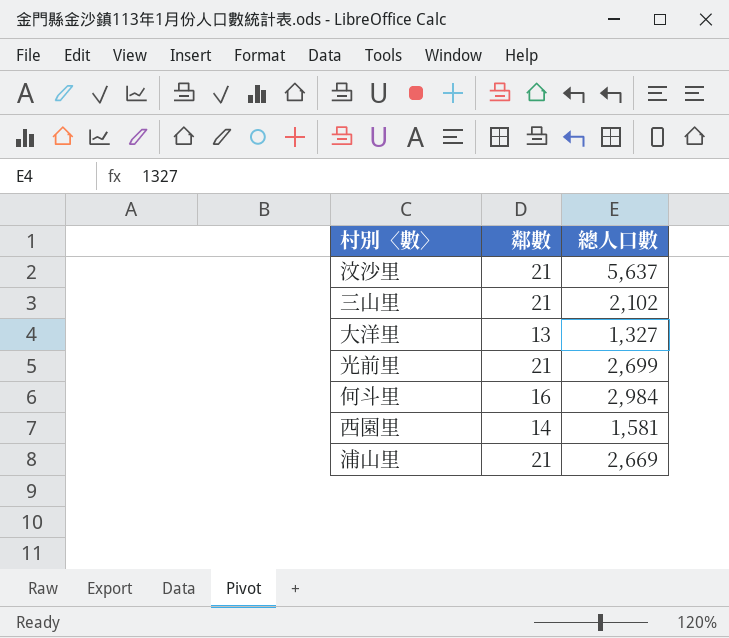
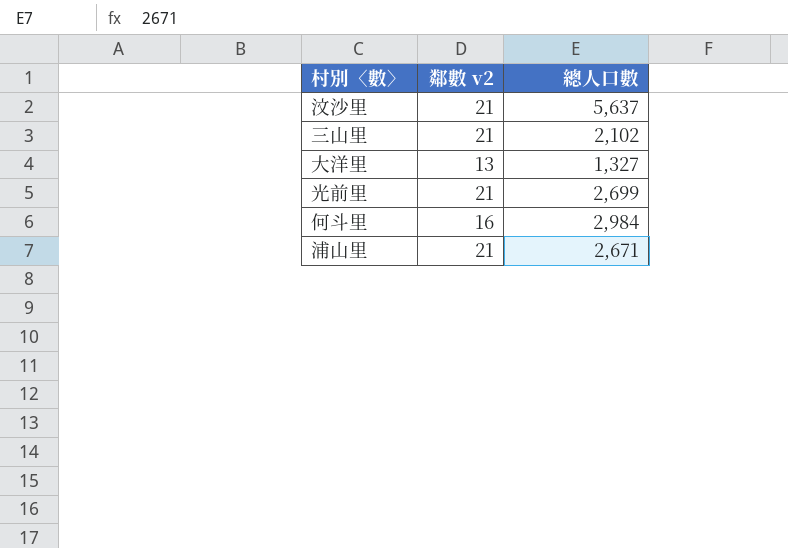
column name: 鄰數 -> 鄰數 v2
row 西園里: 14 | 1,581 -> none
浦山里 | 總人口數: 2,669 -> 2,671

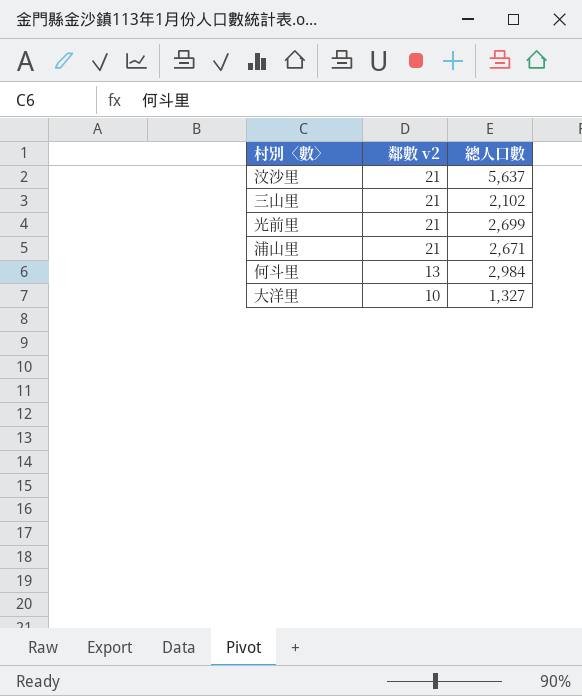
row order: none -> 鄰數 v2 descending
何斗里 | 鄰數 v2: 16 -> 13
大洋里 | 鄰數 v2: 13 -> 10

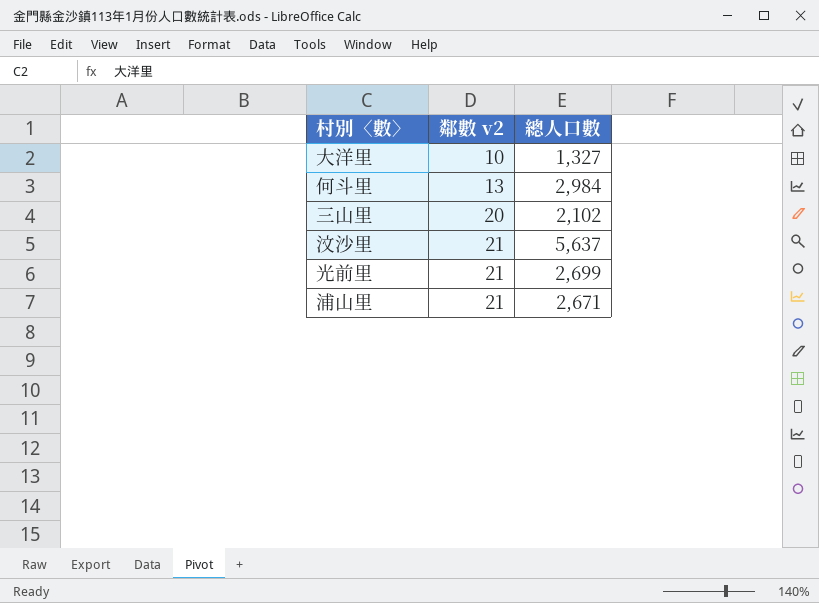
row order: 鄰數 v2 descending -> 鄰數 v2 ascending
三山里 | 鄰數 v2: 21 -> 20

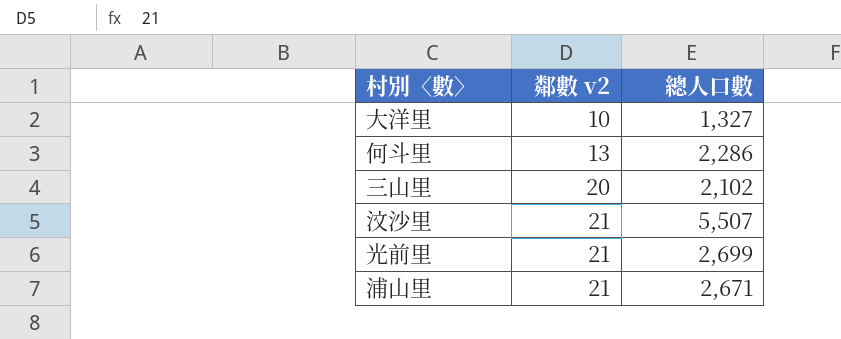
何斗里 | 總人口數: 2,984 -> 2,286
汶沙里 | 總人口數: 5,637 -> 5,507

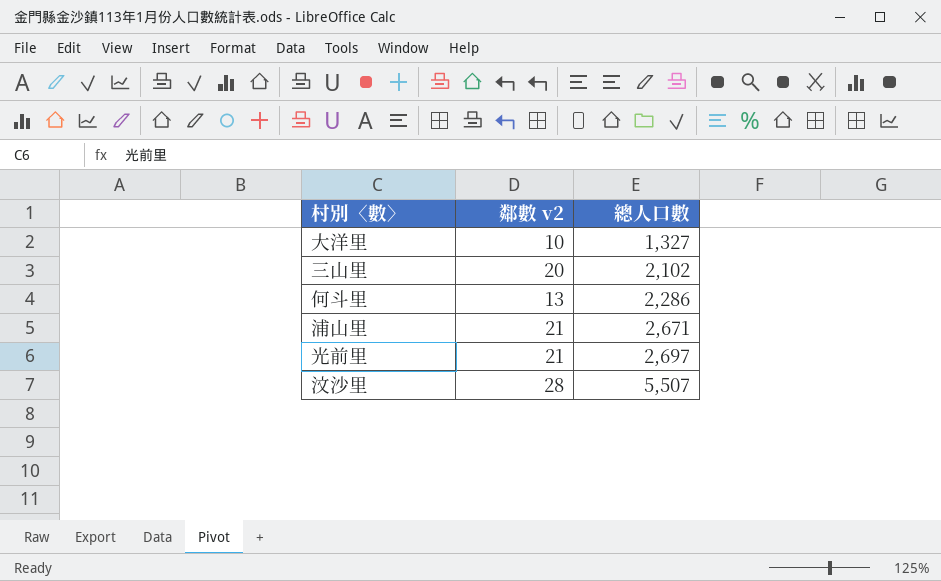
row order: 鄰數 v2 ascending -> 總人口數 ascending
光前里 | 總人口數: 2,699 -> 2,697
汶沙里 | 鄰數 v2: 21 -> 28

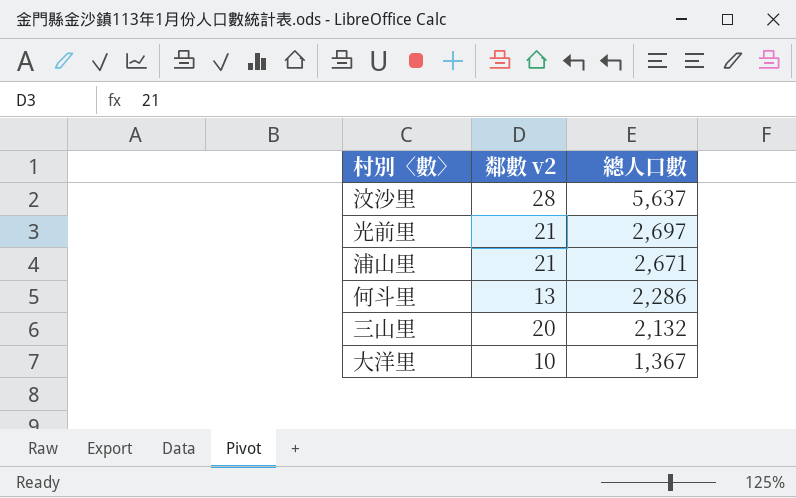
row order: 總人口數 ascending -> 總人口數 descending
汶沙里 | 總人口數: 5,507 -> 5,637
三山里 | 總人口數: 2,102 -> 2,132
大洋里 | 總人口數: 1,327 -> 1,367

